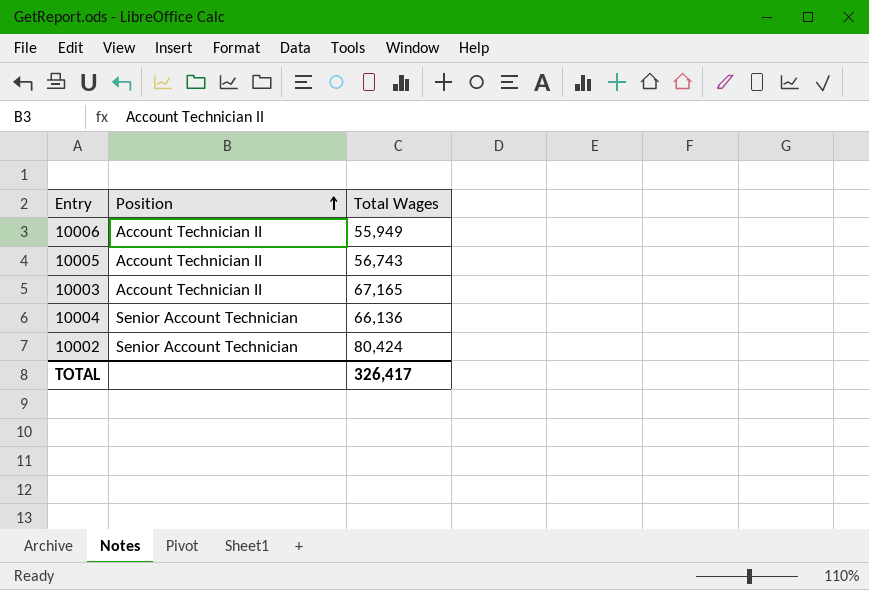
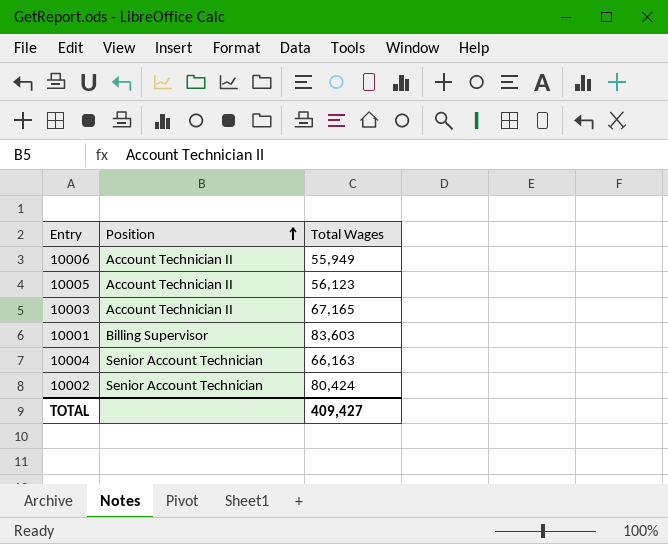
10005 | Total Wages: 56,743 -> 56,123
row 10001: none -> Billing Supervisor | 83,603
10004 | Total Wages: 66,136 -> 66,163
TOTAL | Total Wages: 326,417 -> 409,427

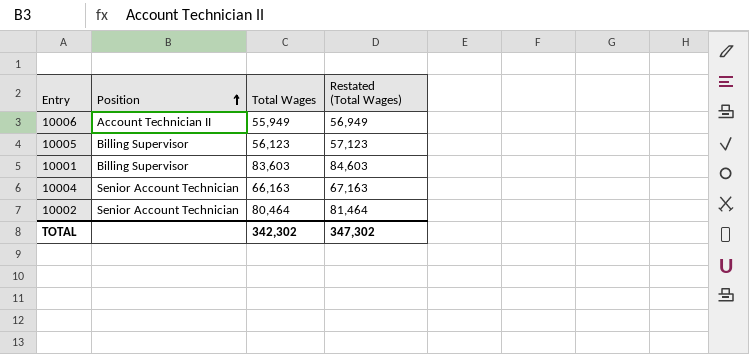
column Restated (Total Wages) | formula: none -> [Total Wages] + 1000
row 10003: Account Technician II | 67,165 -> none
10005 | Position: Account Technician II -> Billing Supervisor
10002 | Total Wages: 80,424 -> 80,464
TOTAL | Total Wages: 409,427 -> 342,302

